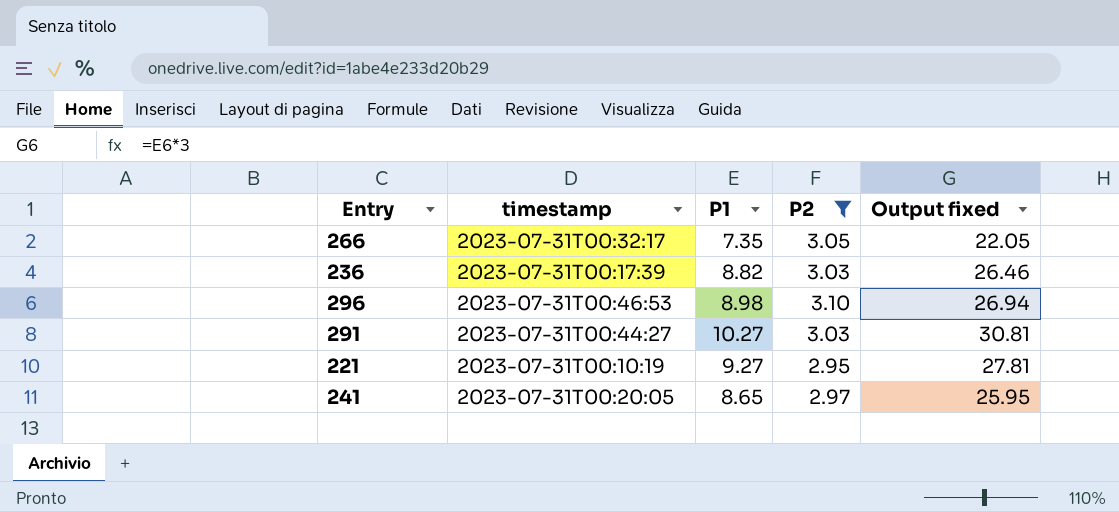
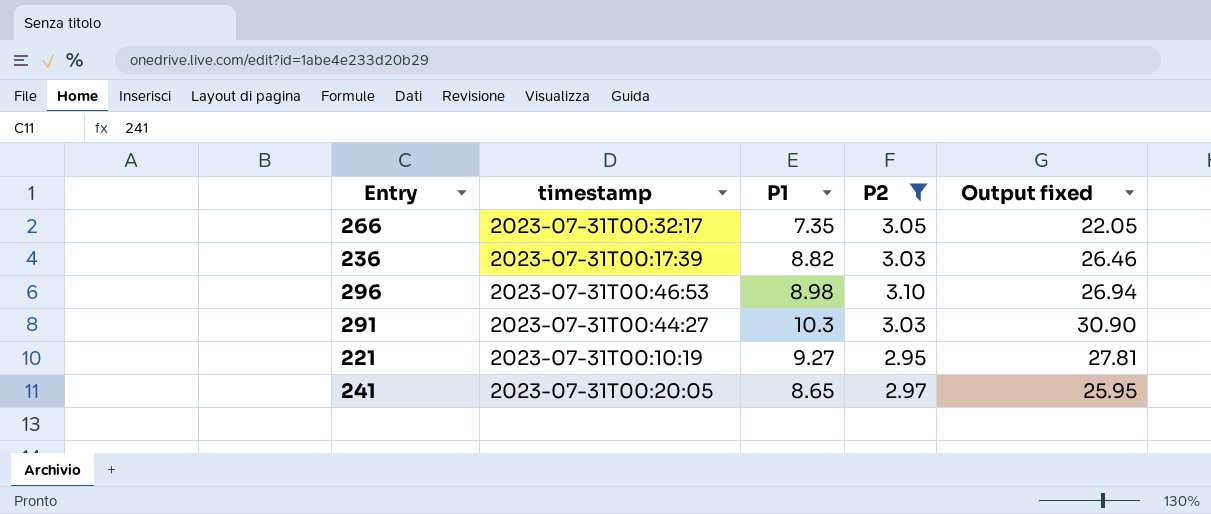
291 | P1: 10.27 -> 10.3
291 | Output fixed: 30.81 -> 30.90

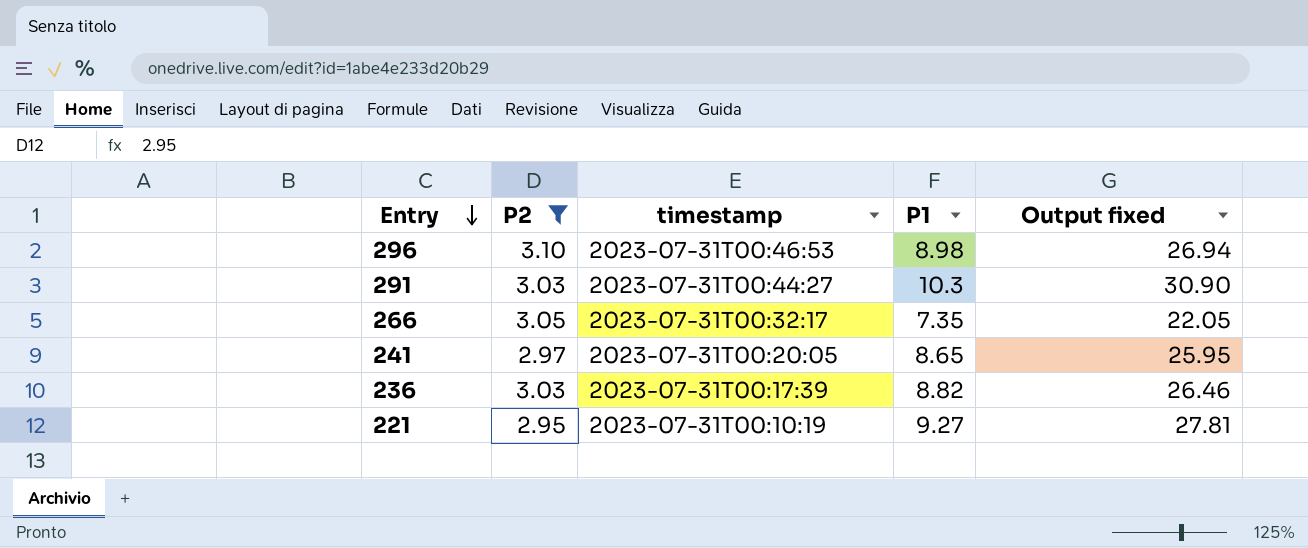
row order: none -> Entry descending
column P2 | position: 4 -> 2

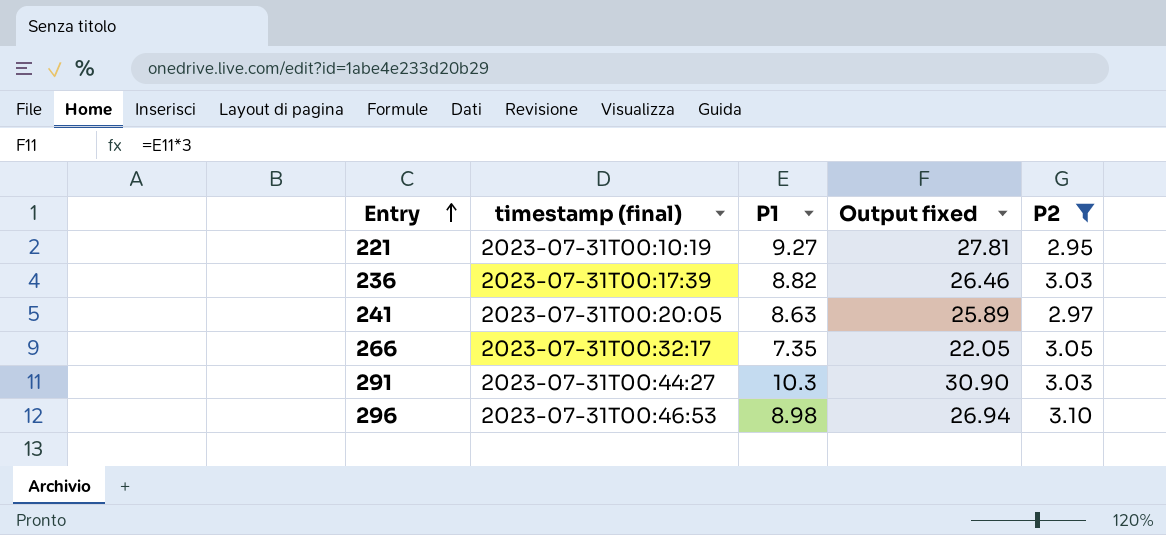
row order: Entry descending -> Entry ascending
column name: timestamp -> timestamp (final)
column P2 | position: 2 -> 5
241 | P1: 8.65 -> 8.63
241 | Output fixed: 25.95 -> 25.89

